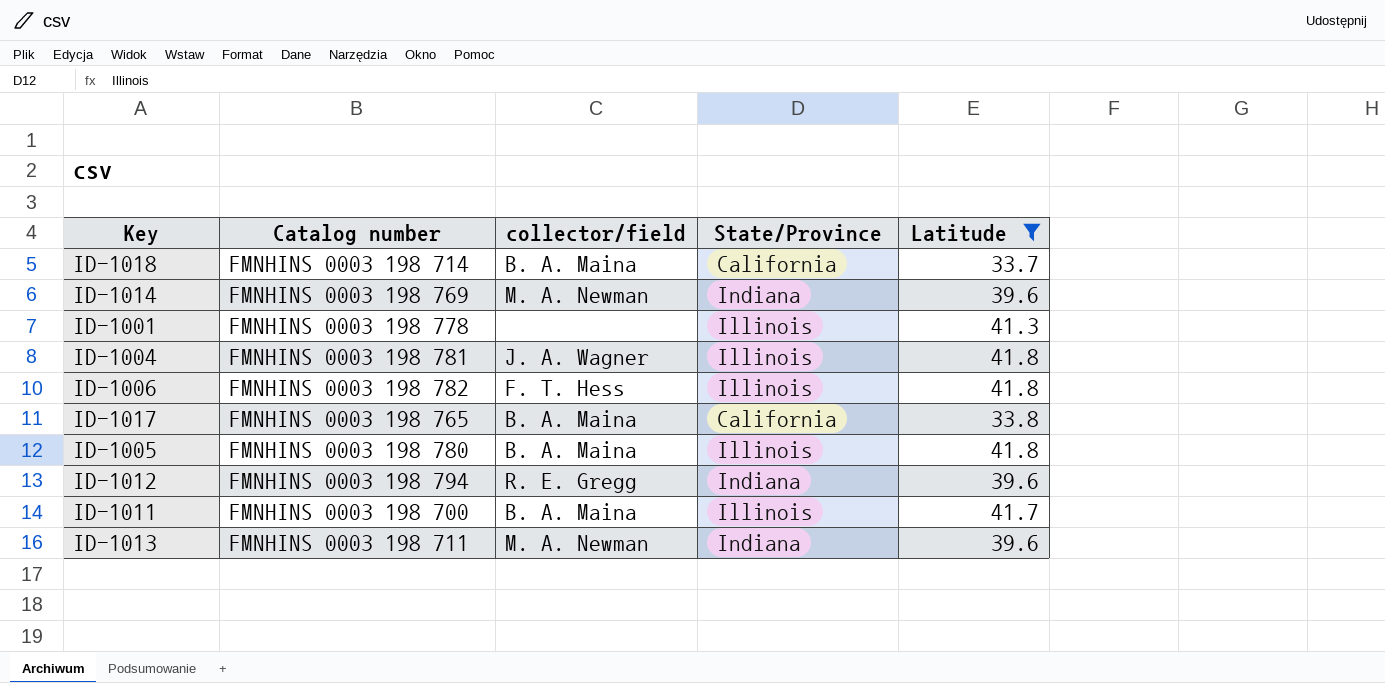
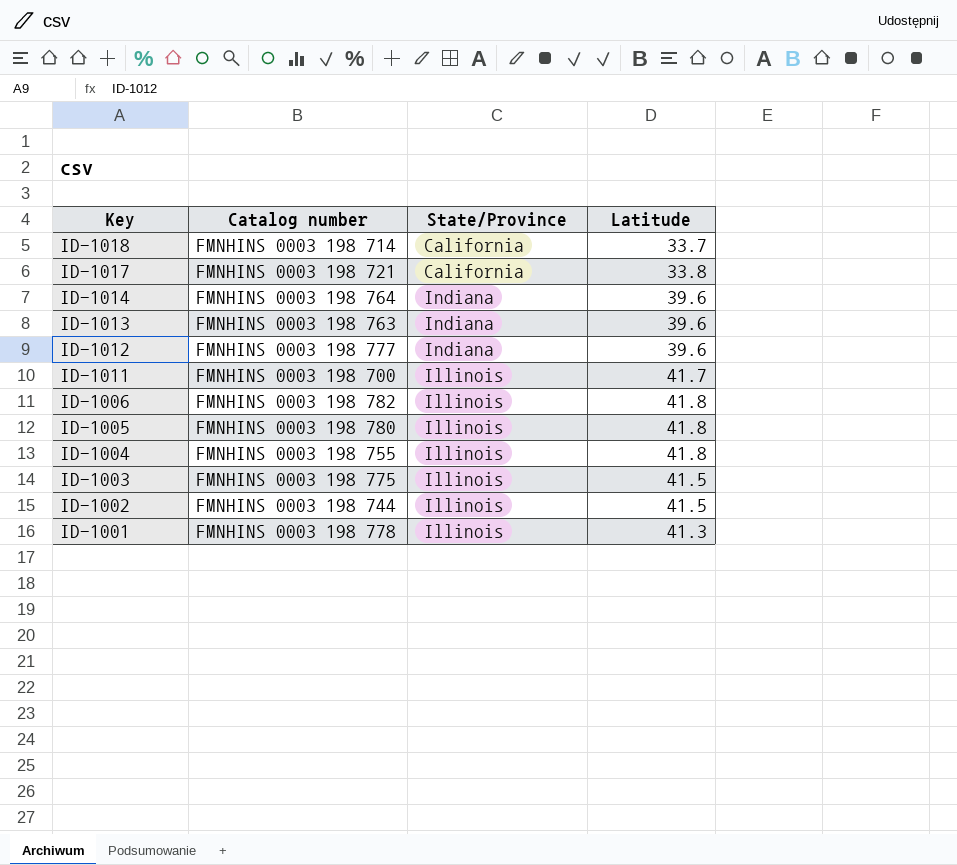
filter: Latitude != 41.5 -> none
row order: none -> Key descending
column collector/field | position: 3 -> none
ID-1017 | Catalog number: FMNHINS 0003 198 765 -> FMNHINS 0003 198 721
ID-1014 | Catalog number: FMNHINS 0003 198 769 -> FMNHINS 0003 198 764
ID-1013 | Catalog number: FMNHINS 0003 198 711 -> FMNHINS 0003 198 763
ID-1012 | Catalog number: FMNHINS 0003 198 794 -> FMNHINS 0003 198 777
ID-1004 | Catalog number: FMNHINS 0003 198 781 -> FMNHINS 0003 198 755

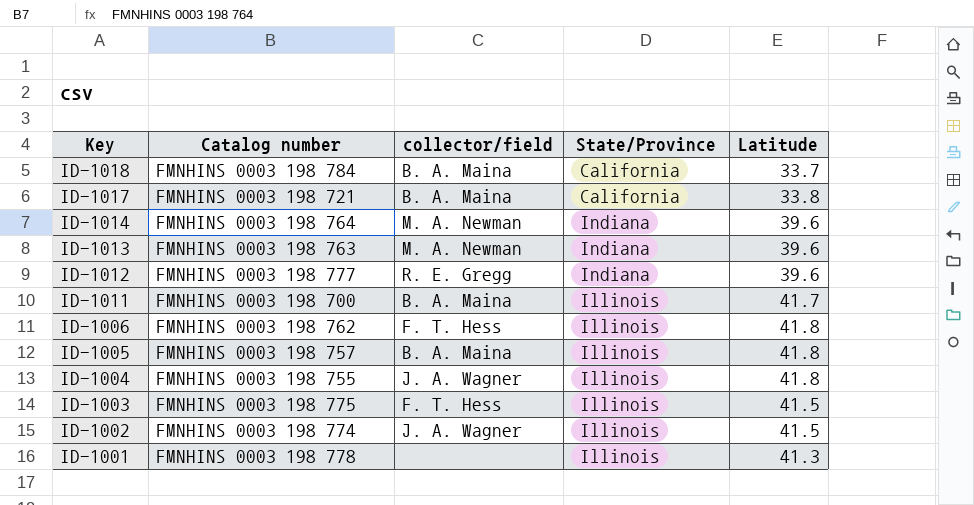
column collector/field | position: none -> 3
ID-1018 | Catalog number: FMNHINS 0003 198 714 -> FMNHINS 0003 198 784
ID-1006 | Catalog number: FMNHINS 0003 198 782 -> FMNHINS 0003 198 762
ID-1005 | Catalog number: FMNHINS 0003 198 780 -> FMNHINS 0003 198 757
ID-1002 | Catalog number: FMNHINS 0003 198 744 -> FMNHINS 0003 198 774

